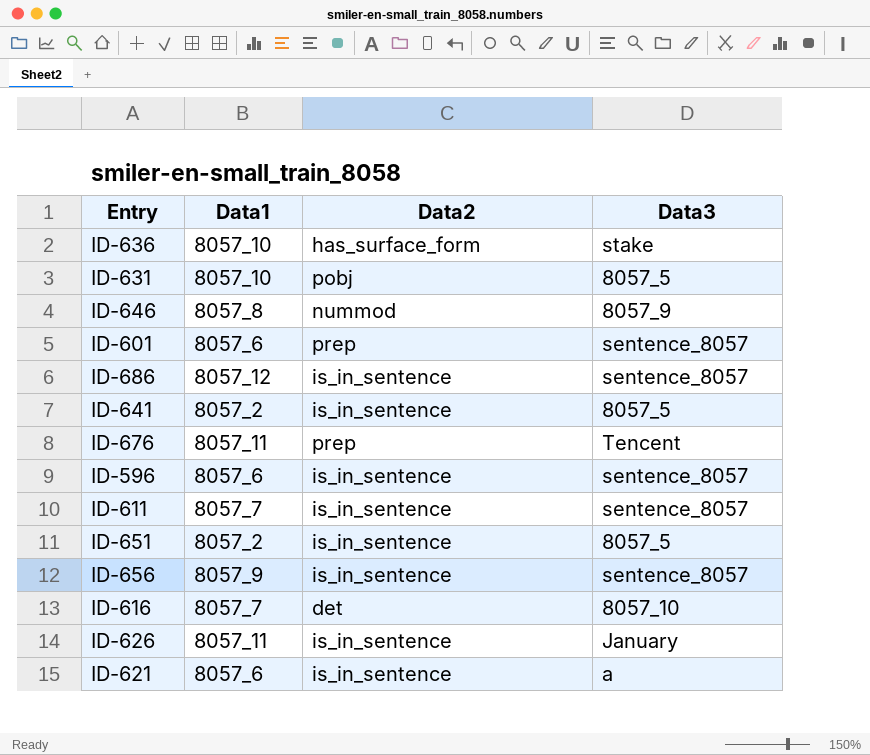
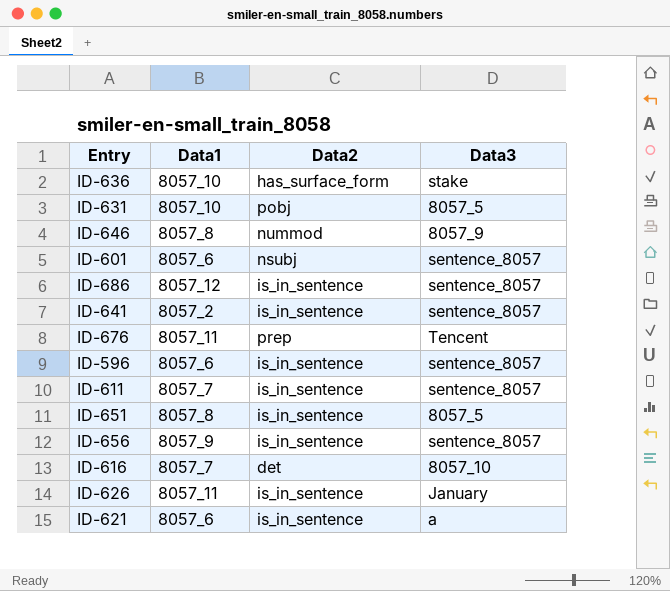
ID-601 | Data2: prep -> nsubj
ID-641 | Data3: 8057_5 -> sentence_8057
ID-651 | Data1: 8057_2 -> 8057_8

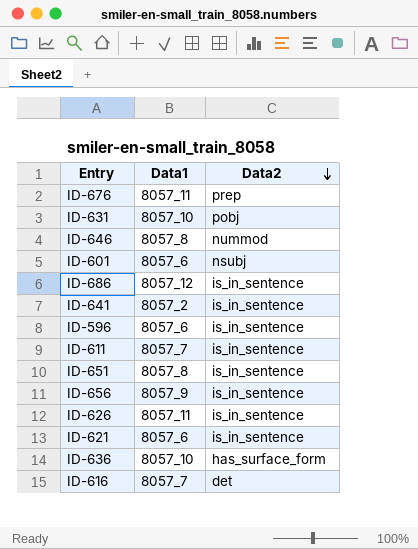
row order: none -> Data2 descending
column Data3 | position: 4 -> none

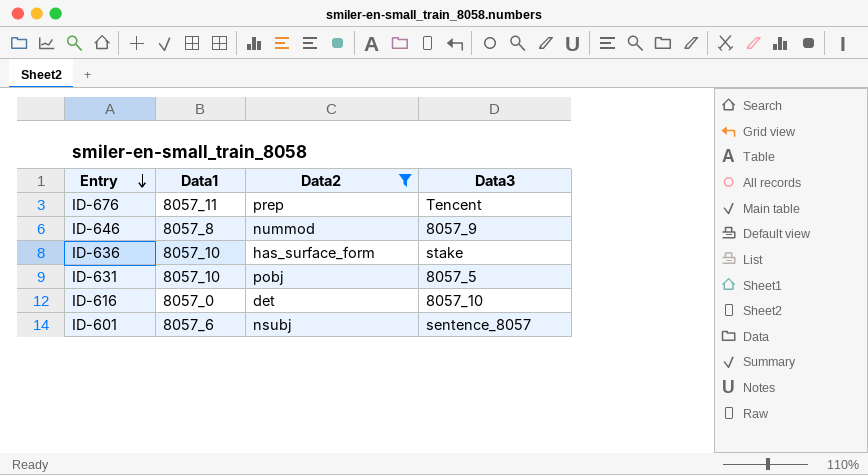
filter: none -> Data2 != is_in_sentence
row order: Data2 descending -> Entry descending
column Data3 | position: none -> 4
ID-616 | Data1: 8057_7 -> 8057_0

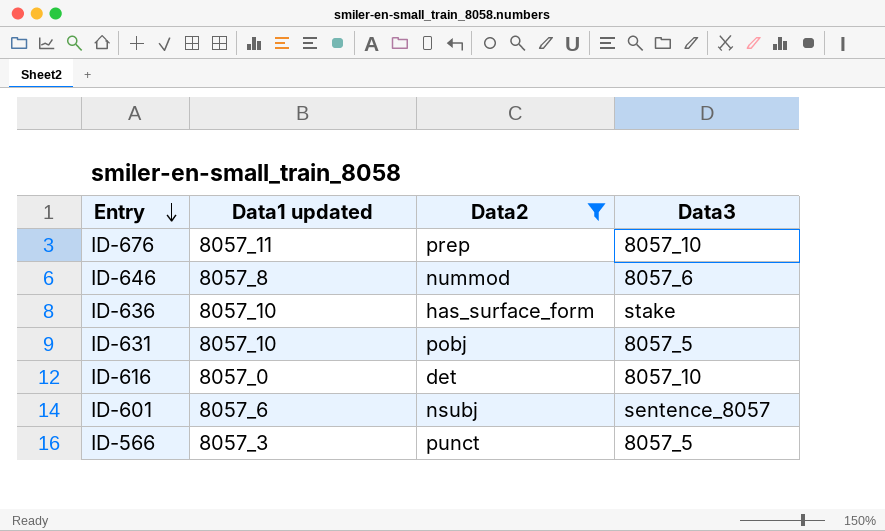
column name: Data1 -> Data1 updated
ID-676 | Data3: Tencent -> 8057_10
ID-646 | Data3: 8057_9 -> 8057_6
row ID-566: none -> 8057_3 | punct | 8057_5

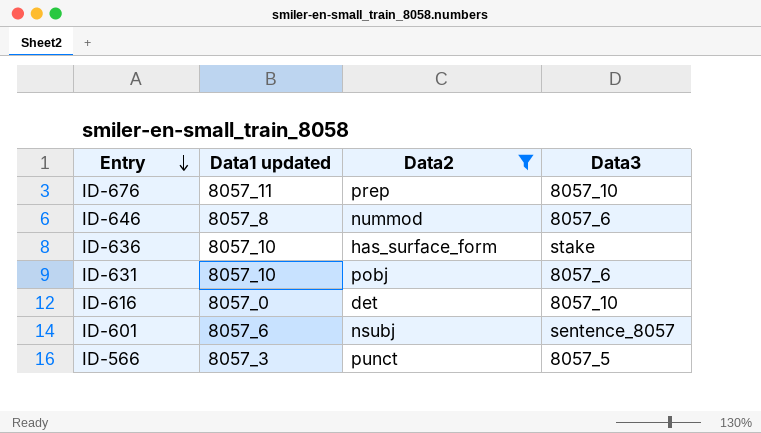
ID-631 | Data3: 8057_5 -> 8057_6

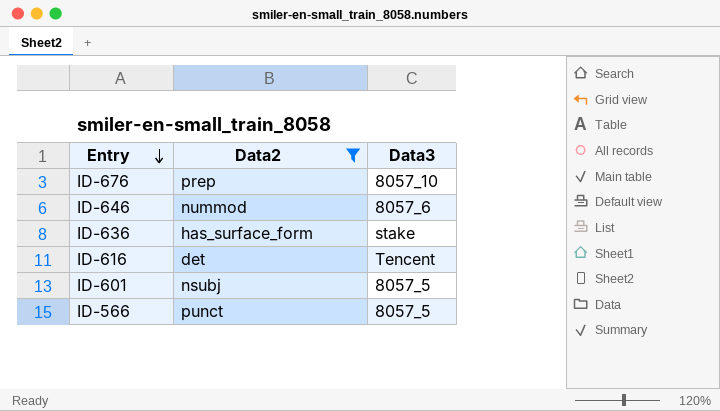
column Data1 updated | position: 2 -> none
row ID-631: 8057_10 | pobj | 8057_6 -> none
ID-616 | Data3: 8057_10 -> Tencent
ID-601 | Data3: sentence_8057 -> 8057_5

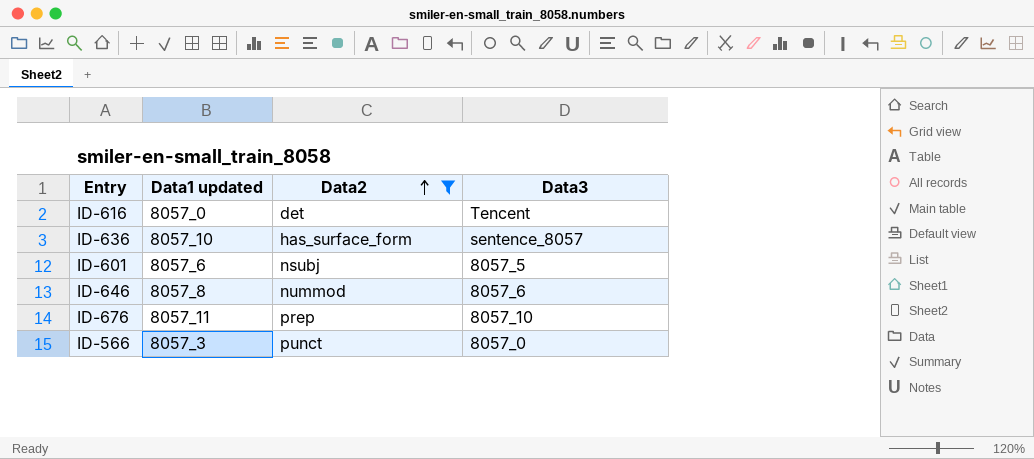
row order: Entry descending -> Data2 ascending
column Data1 updated | position: none -> 2
ID-636 | Data3: stake -> sentence_8057
ID-566 | Data3: 8057_5 -> 8057_0

